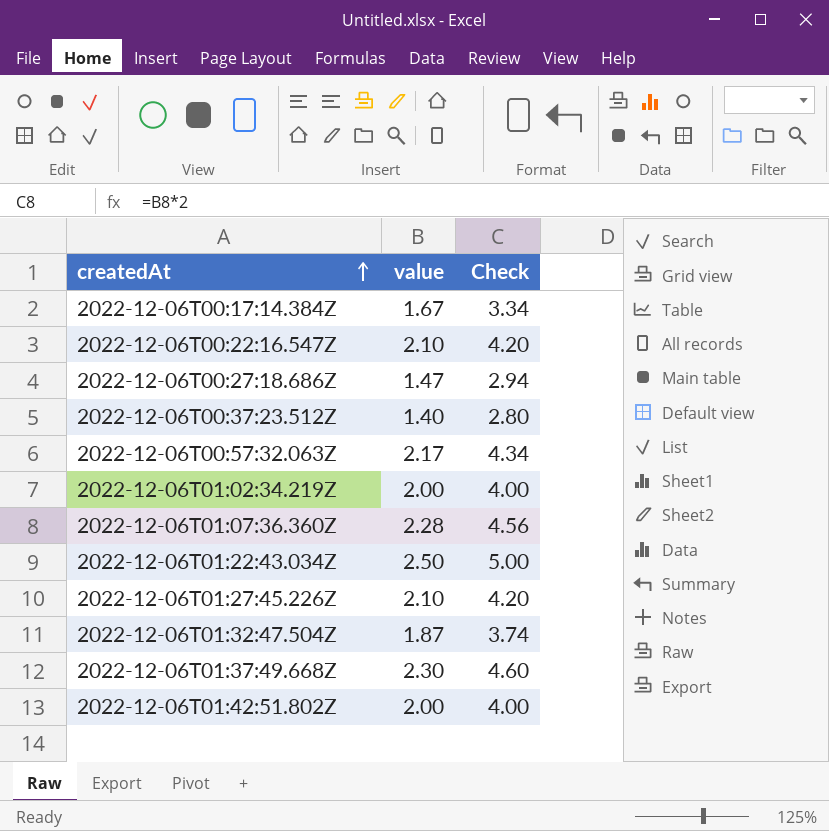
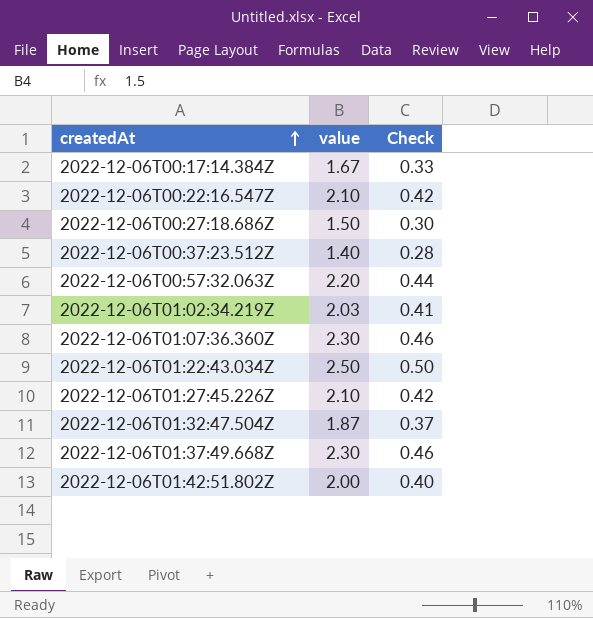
column Check | formula: [value] * 2 -> [value] * 0.2
2022-12-06T00:27:18.686Z | value: 1.47 -> 1.50
2022-12-06T00:57:32.063Z | value: 2.17 -> 2.20
2022-12-06T01:02:34.219Z | value: 2.00 -> 2.03
2022-12-06T01:07:36.360Z | value: 2.28 -> 2.30

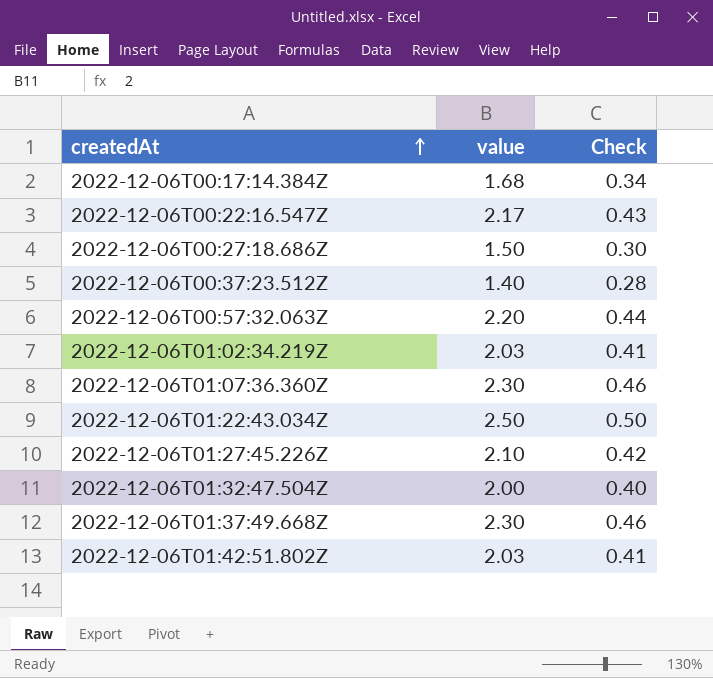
2022-12-06T00:17:14.384Z | value: 1.67 -> 1.68
2022-12-06T00:17:14.384Z | Check: 0.33 -> 0.34
2022-12-06T00:22:16.547Z | value: 2.10 -> 2.17
2022-12-06T00:22:16.547Z | Check: 0.42 -> 0.43
2022-12-06T01:32:47.504Z | value: 1.87 -> 2.00
2022-12-06T01:32:47.504Z | Check: 0.37 -> 0.40
2022-12-06T01:42:51.802Z | value: 2.00 -> 2.03
2022-12-06T01:42:51.802Z | Check: 0.40 -> 0.41

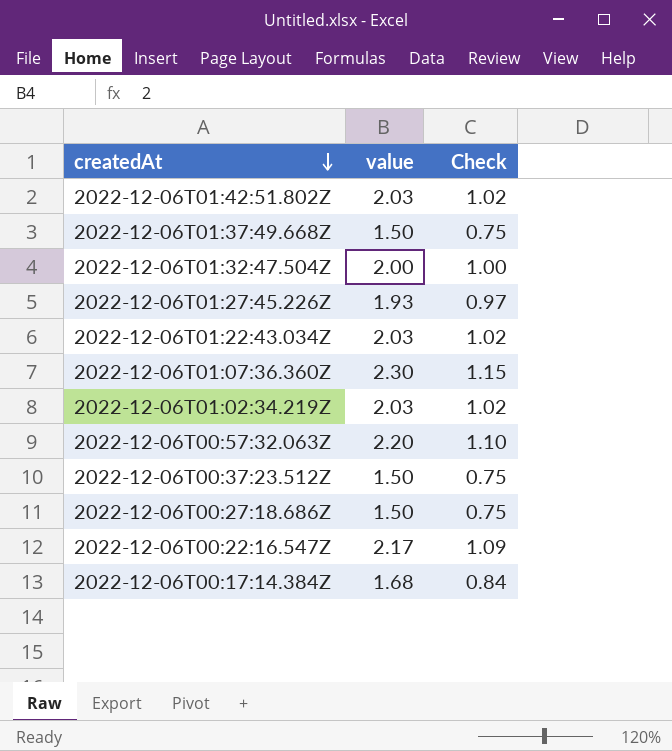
row order: createdAt ascending -> createdAt descending
column Check | formula: [value] * 0.2 -> [value] * 0.5
2022-12-06T01:37:49.668Z | value: 2.30 -> 1.50
2022-12-06T01:27:45.226Z | value: 2.10 -> 1.93
2022-12-06T01:22:43.034Z | value: 2.50 -> 2.03
2022-12-06T00:37:23.512Z | value: 1.40 -> 1.50

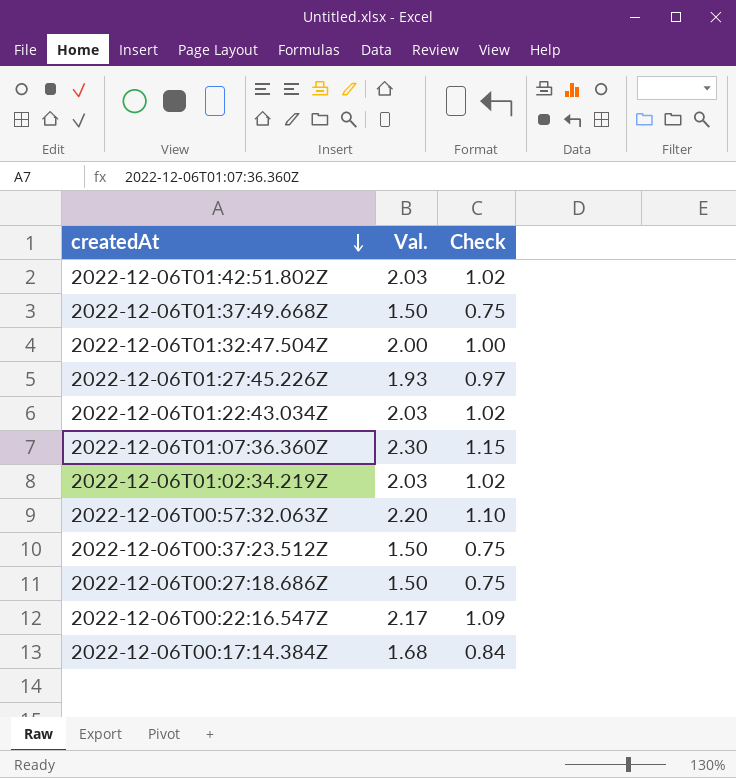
column name: value -> Val.

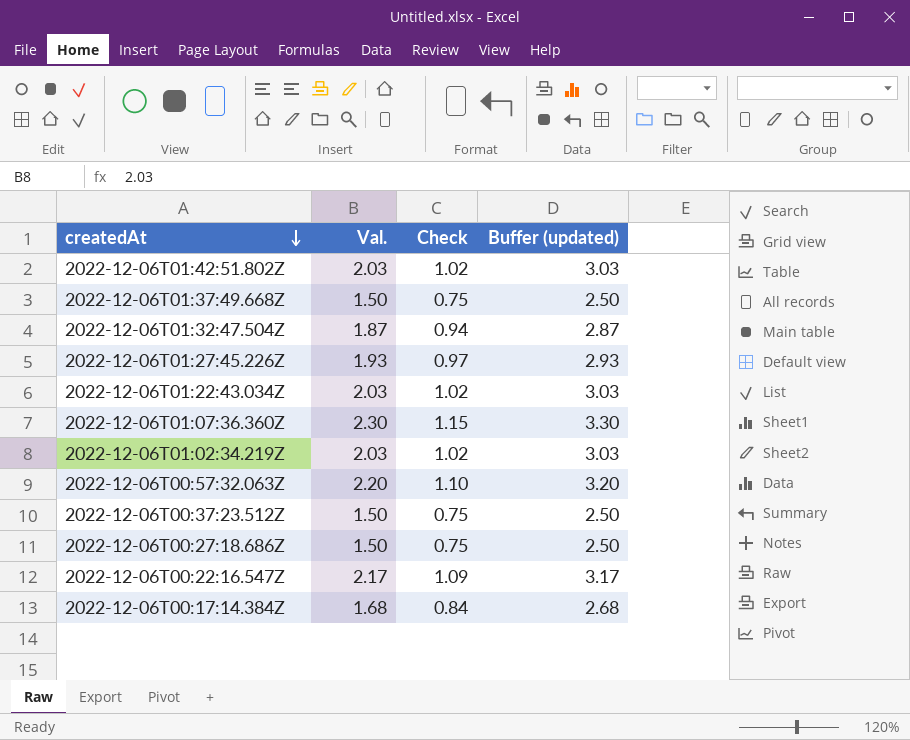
column Buffer (updated) | formula: none -> [Val.] + 1
2022-12-06T01:32:47.504Z | Val.: 2.00 -> 1.87
2022-12-06T01:32:47.504Z | Check: 1.00 -> 0.94

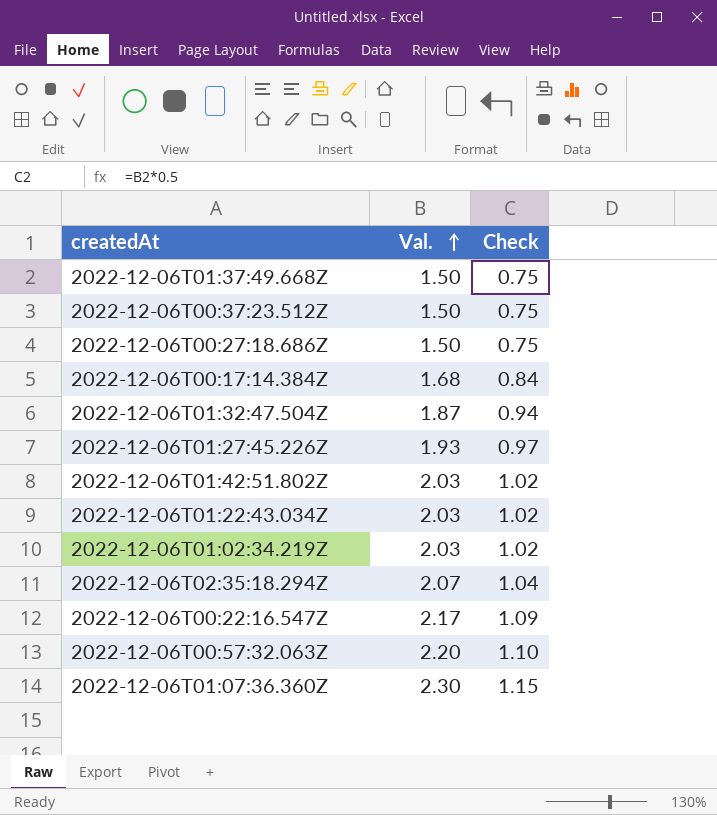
row order: createdAt descending -> Val. ascending
column Buffer (updated) | formula: [Val.] + 1 -> none
row 2022-12-06T02:35:18.294Z: none -> 2.07 | 1.04

